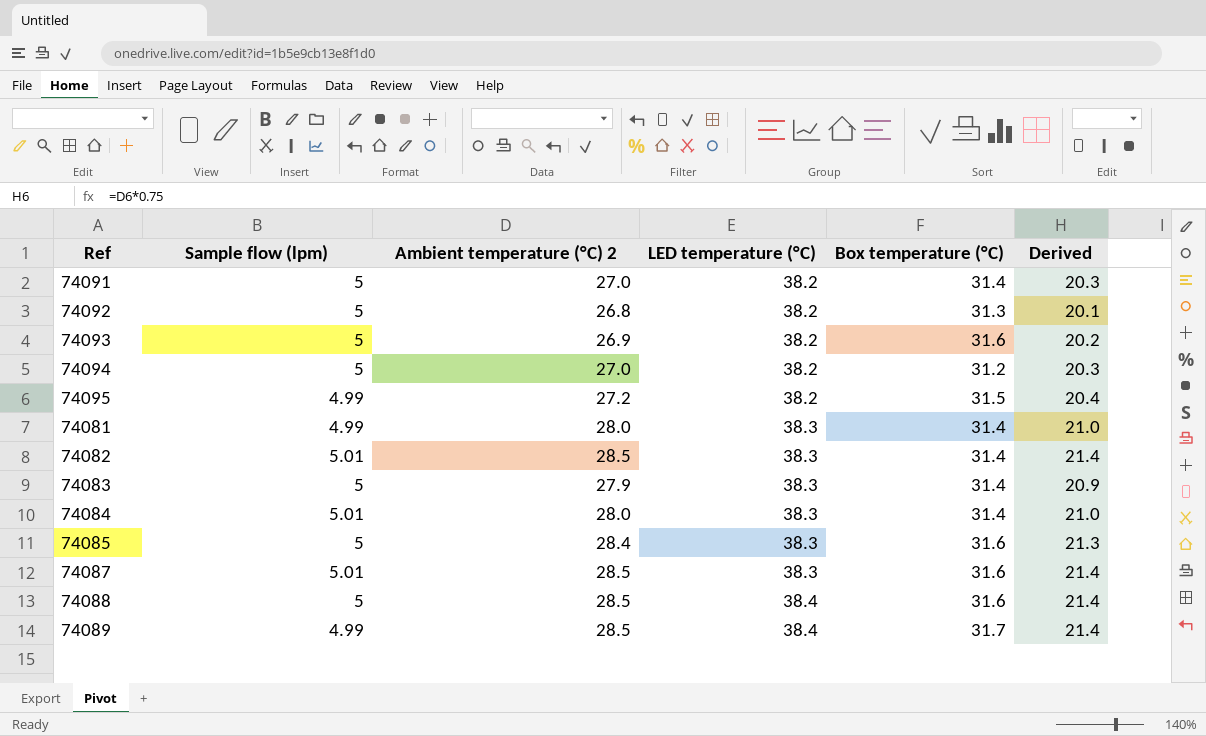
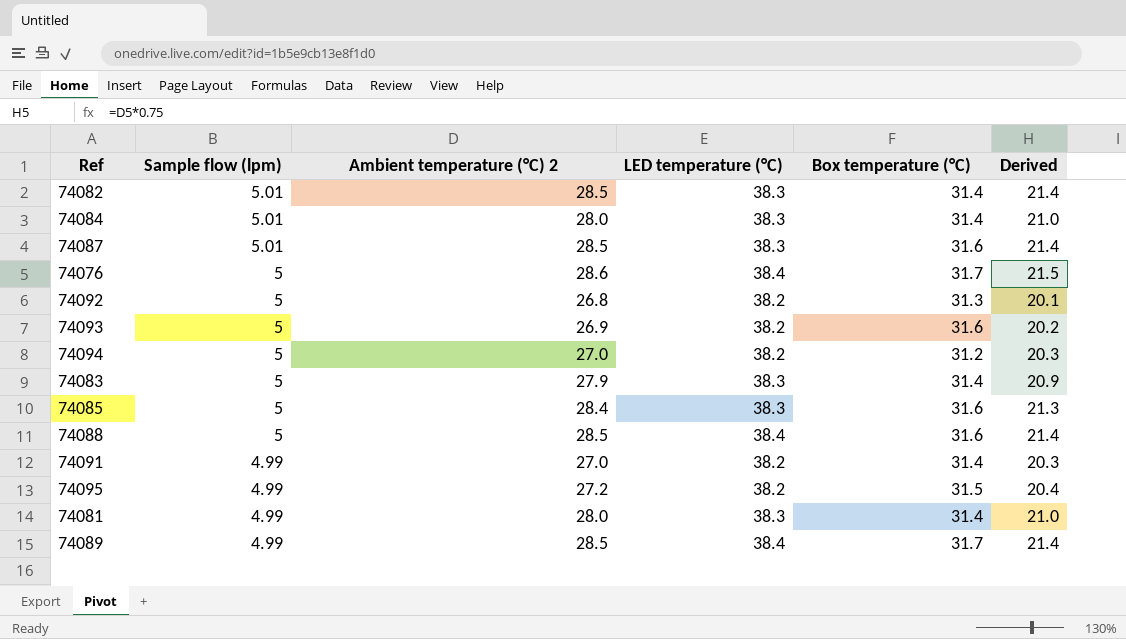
row order: LED temperature (°C) ascending -> Sample flow (lpm) descending
row 74076: none -> 5 | 28.6 | 38.4 | 31.7 | 21.5
74091 | Sample flow (lpm): 5 -> 4.99

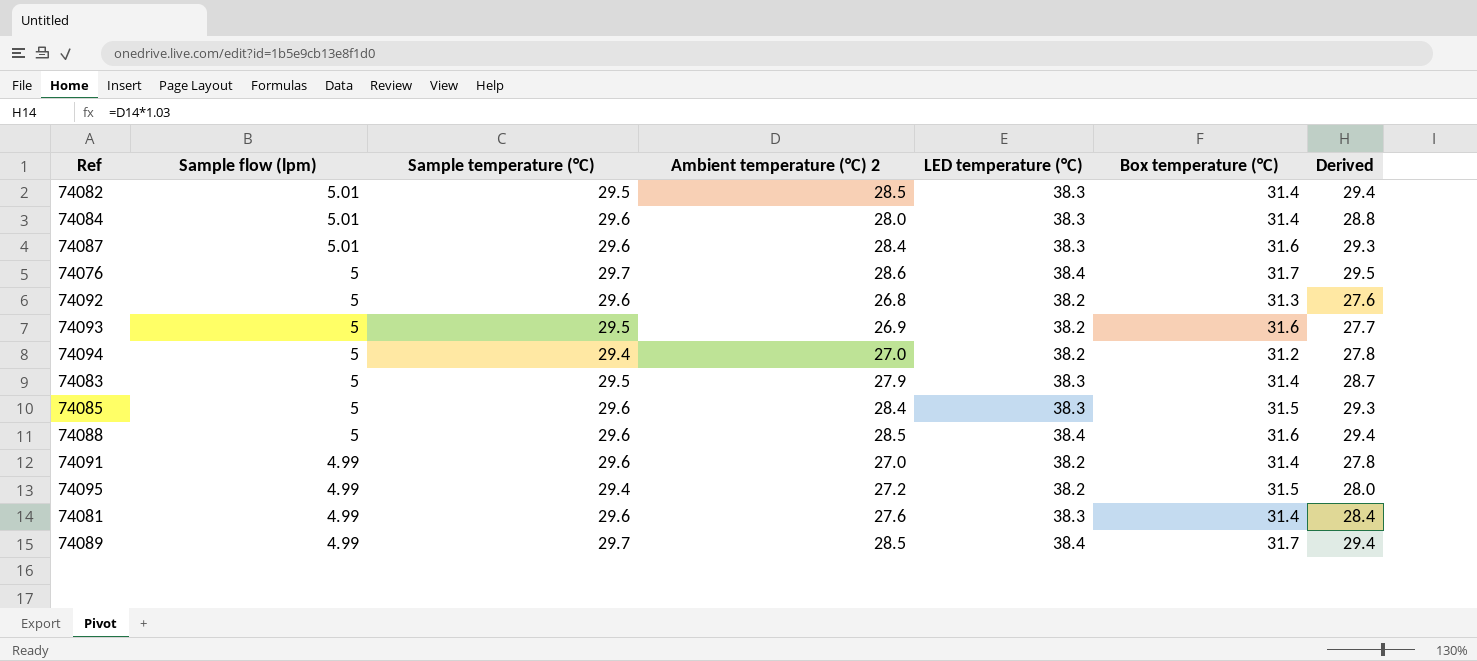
column Sample temperature (°C) | position: none -> 3
column Derived | formula: [Ambient temperature (°C) 2] * 0.75 -> [Ambient temperature (°C) 2] * 1.03
74087 | Ambient temperature (°C) 2: 28.5 -> 28.4
74085 | Box temperature (°C): 31.6 -> 31.5
74081 | Ambient temperature (°C) 2: 28.0 -> 27.6

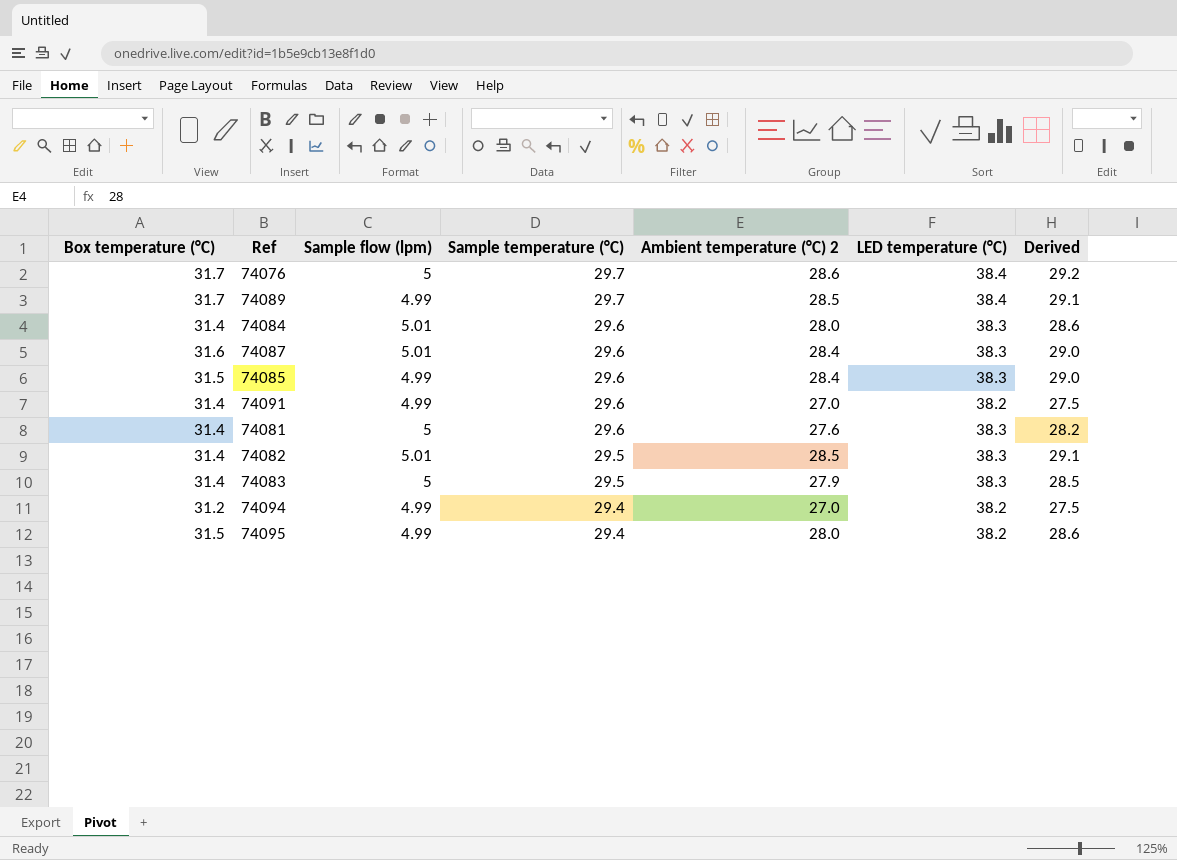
row order: Sample flow (lpm) descending -> Sample temperature (°C) descending
column Box temperature (°C) | position: 6 -> 1
column Derived | formula: [Ambient temperature (°C) 2] * 1.03 -> [Ambient temperature (°C) 2] * 1.02
row 74092: 5 | 29.6 | 26.8 | 38.2 | 31.3 | 27.6 -> none
row 74093: 5 | 29.5 | 26.9 | 38.2 | 31.6 | 27.7 -> none
row 74088: 5 | 29.6 | 28.5 | 38.4 | 31.6 | 29.4 -> none
74085 | Sample flow (lpm): 5 -> 4.99
74081 | Sample flow (lpm): 4.99 -> 5
74094 | Sample flow (lpm): 5 -> 4.99
74095 | Ambient temperature (°C) 2: 27.2 -> 28.0

